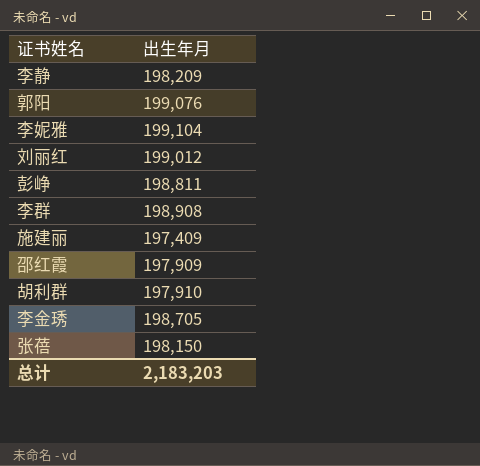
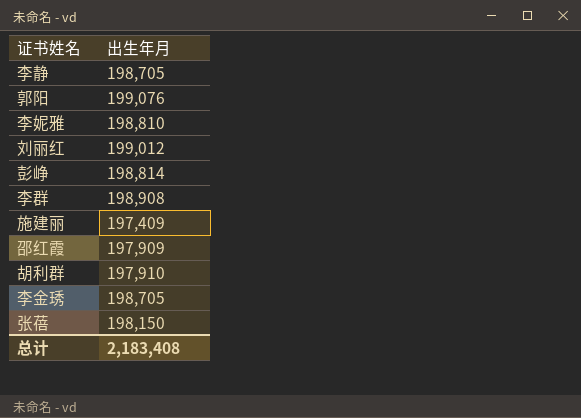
李静 | 出生年月: 198,209 -> 198,705
李妮雅 | 出生年月: 199,104 -> 198,810
彭峥 | 出生年月: 198,811 -> 198,814
总计 | 出生年月: 2,183,203 -> 2,183,408

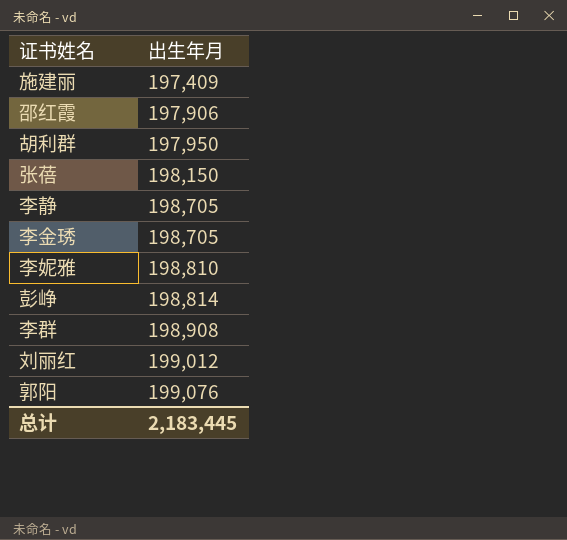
row order: none -> 出生年月 ascending
邵红霞 | 出生年月: 197,909 -> 197,906
胡利群 | 出生年月: 197,910 -> 197,950
总计 | 出生年月: 2,183,408 -> 2,183,445

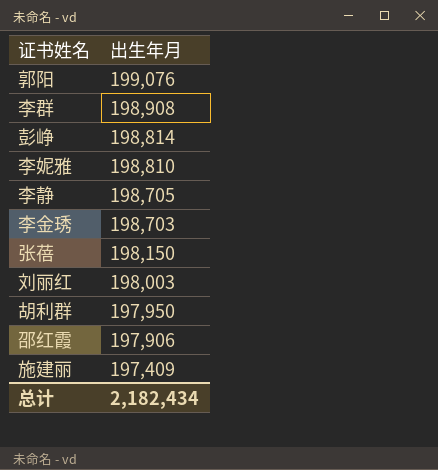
row order: 出生年月 ascending -> 出生年月 descending
李金琇 | 出生年月: 198,705 -> 198,703
刘丽红 | 出生年月: 199,012 -> 198,003
总计 | 出生年月: 2,183,445 -> 2,182,434

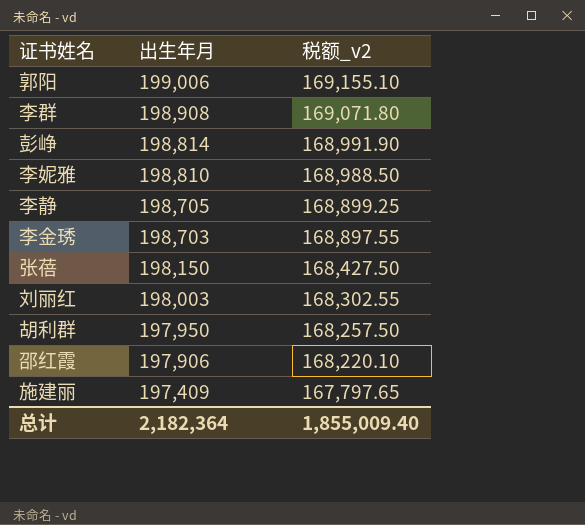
column 税额_v2 | formula: none -> [出生年月] * 0.85
郭阳 | 出生年月: 199,076 -> 199,006
总计 | 出生年月: 2,182,434 -> 2,182,364

